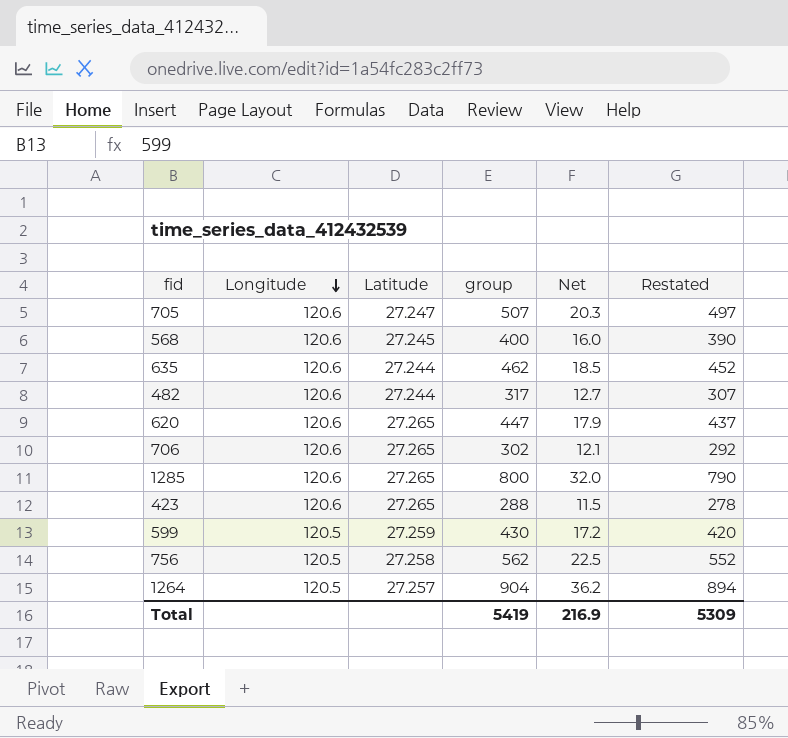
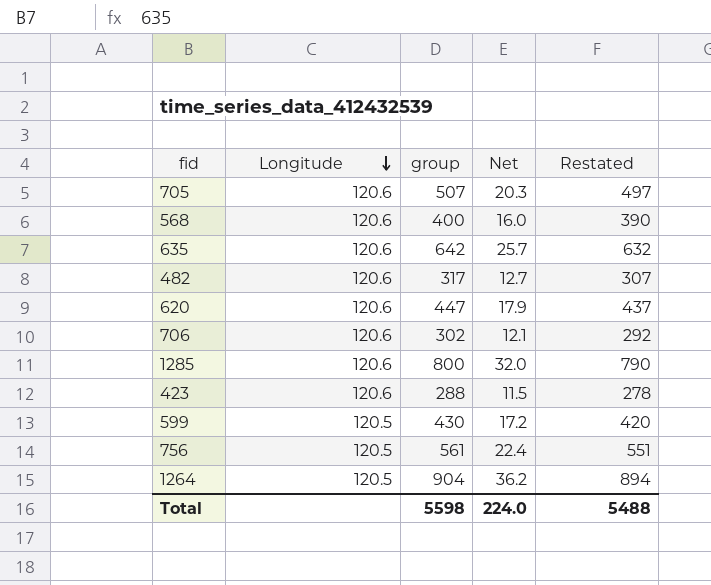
column Latitude | position: 3 -> none
635 | group: 462 -> 642
635 | Net: 18.5 -> 25.7
635 | Restated: 452 -> 632
756 | group: 562 -> 561
756 | Net: 22.5 -> 22.4
756 | Restated: 552 -> 551
Total | group: 5419 -> 5598
Total | Net: 216.9 -> 224.0
Total | Restated: 5309 -> 5488

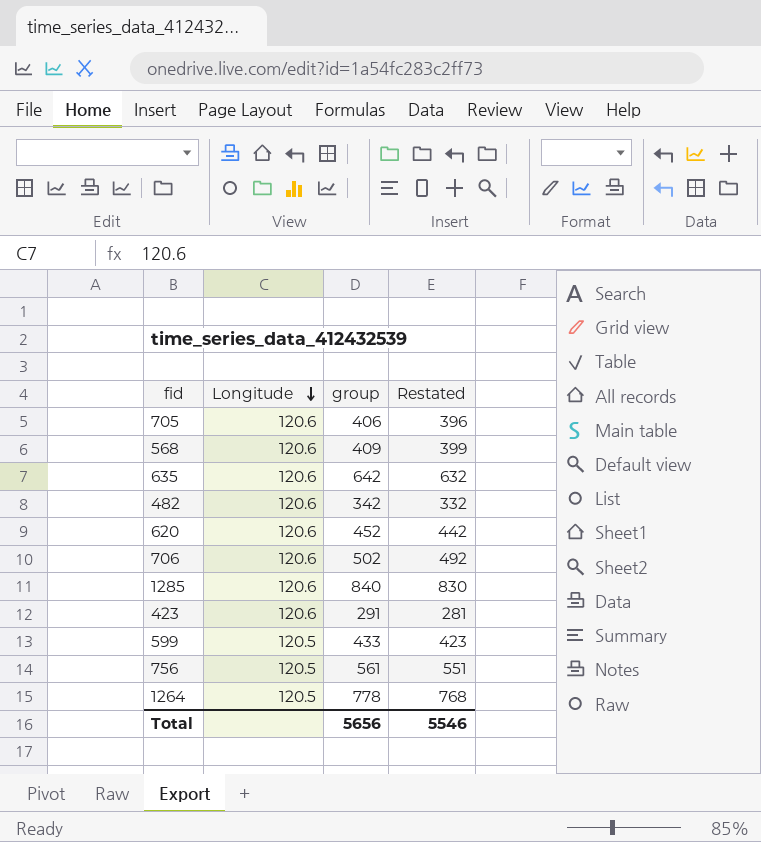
column Net | formula: [group] * 0.04 -> none
705 | group: 507 -> 406
705 | Restated: 497 -> 396
568 | group: 400 -> 409
568 | Restated: 390 -> 399
482 | group: 317 -> 342
482 | Restated: 307 -> 332
620 | group: 447 -> 452
620 | Restated: 437 -> 442
706 | group: 302 -> 502
706 | Restated: 292 -> 492
1285 | group: 800 -> 840
1285 | Restated: 790 -> 830
423 | group: 288 -> 291
423 | Restated: 278 -> 281
599 | group: 430 -> 433
599 | Restated: 420 -> 423
1264 | group: 904 -> 778
1264 | Restated: 894 -> 768
Total | group: 5598 -> 5656
Total | Restated: 5488 -> 5546

